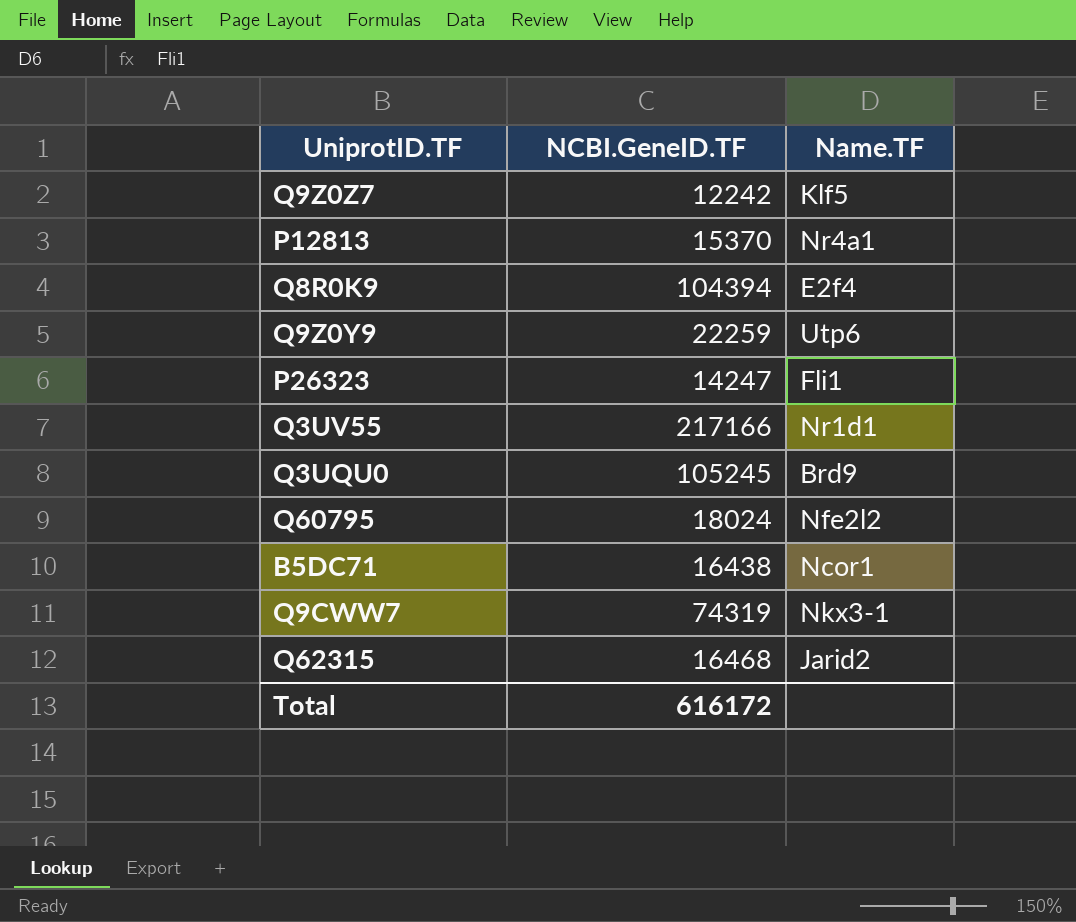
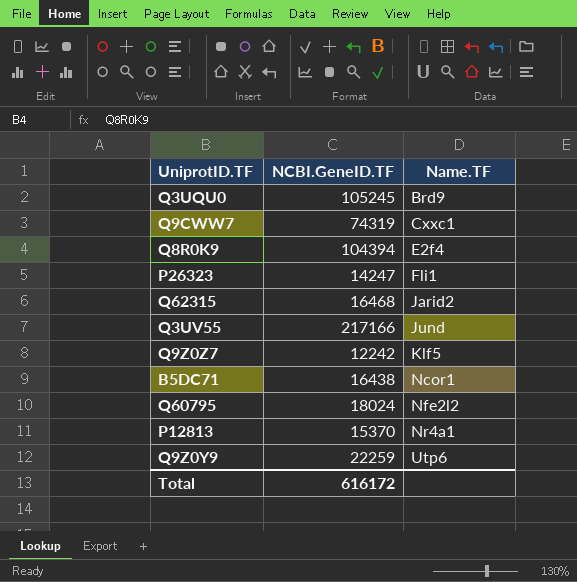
row order: none -> Name.TF ascending
Q9CWW7 | Name.TF: Nkx3-1 -> Cxxc1
Q3UV55 | Name.TF: Nr1d1 -> Jund

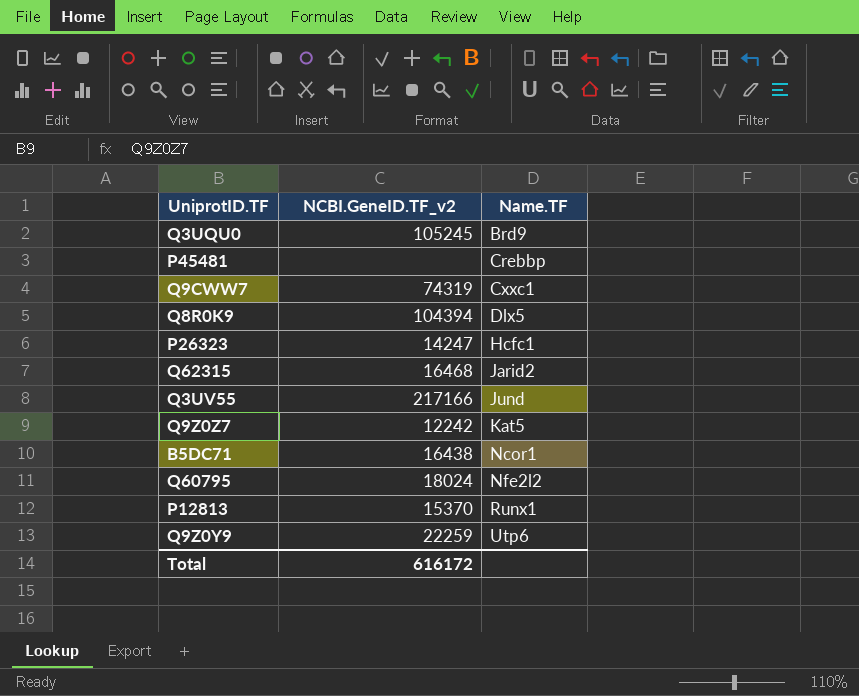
column name: NCBI.GeneID.TF -> NCBI.GeneID.TF_v2
row P45481: none -> none | Crebbp
Q8R0K9 | Name.TF: E2f4 -> Dlx5
P26323 | Name.TF: Fli1 -> Hcfc1
Q9Z0Z7 | Name.TF: Klf5 -> Kat5
P12813 | Name.TF: Nr4a1 -> Runx1

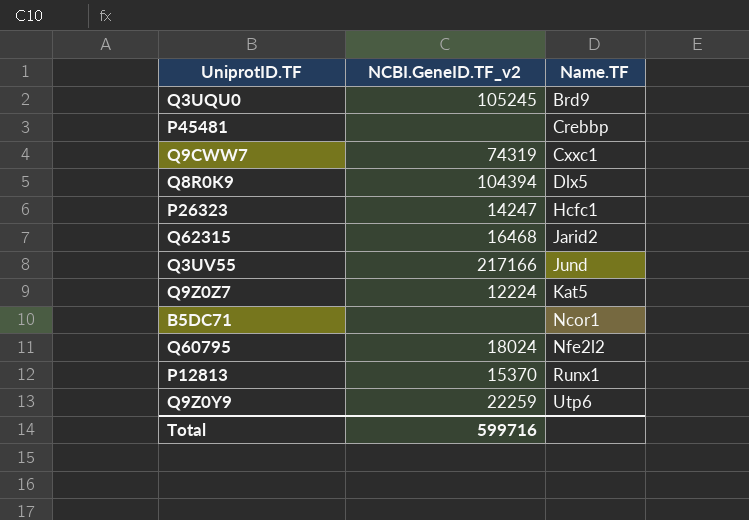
Q9Z0Z7 | NCBI.GeneID.TF_v2: 12242 -> 12224
B5DC71 | NCBI.GeneID.TF_v2: 16438 -> none
Total | NCBI.GeneID.TF_v2: 616172 -> 599716

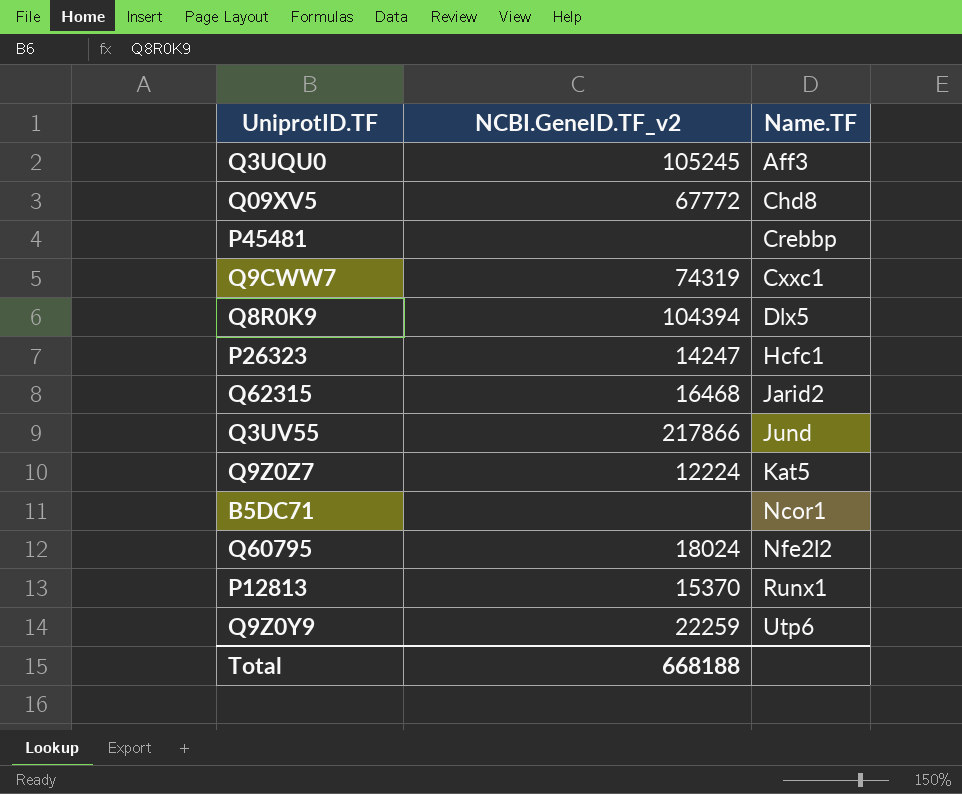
Q3UQU0 | Name.TF: Brd9 -> Aff3
row Q09XV5: none -> 67772 | Chd8
Q3UV55 | NCBI.GeneID.TF_v2: 217166 -> 217866
Total | NCBI.GeneID.TF_v2: 599716 -> 668188

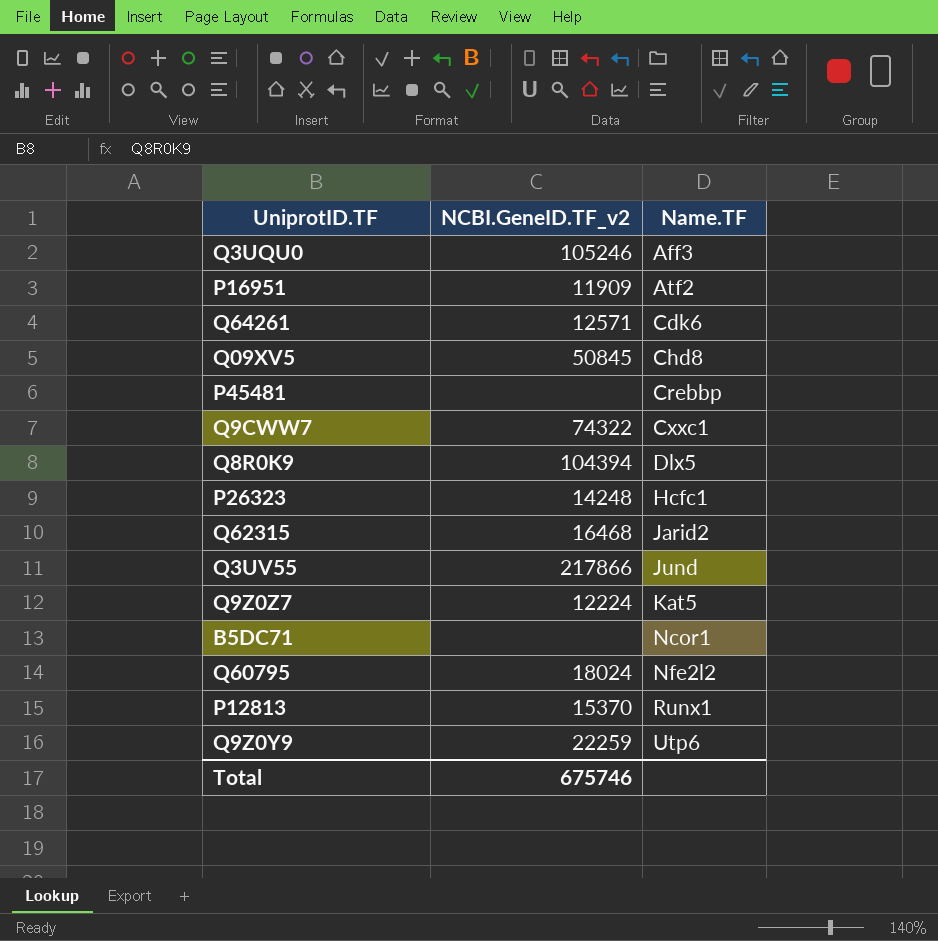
Q3UQU0 | NCBI.GeneID.TF_v2: 105245 -> 105246
row P16951: none -> 11909 | Atf2
row Q64261: none -> 12571 | Cdk6
Q09XV5 | NCBI.GeneID.TF_v2: 67772 -> 50845
Q9CWW7 | NCBI.GeneID.TF_v2: 74319 -> 74322
P26323 | NCBI.GeneID.TF_v2: 14247 -> 14248
Total | NCBI.GeneID.TF_v2: 668188 -> 675746

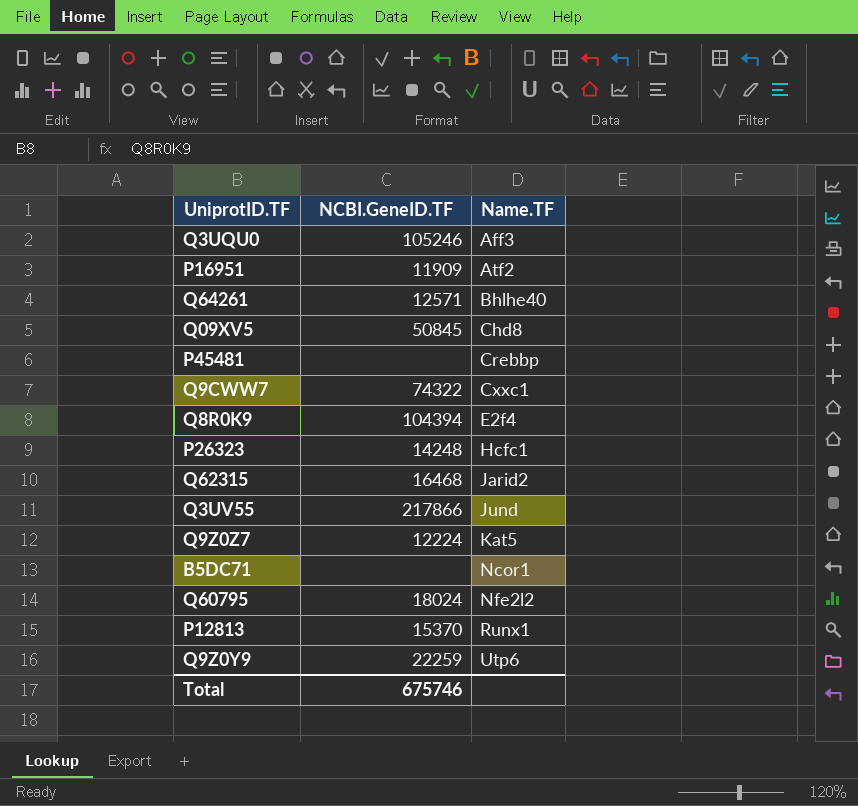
column name: NCBI.GeneID.TF_v2 -> NCBI.GeneID.TF
Q64261 | Name.TF: Cdk6 -> Bhlhe40
Q8R0K9 | Name.TF: Dlx5 -> E2f4

